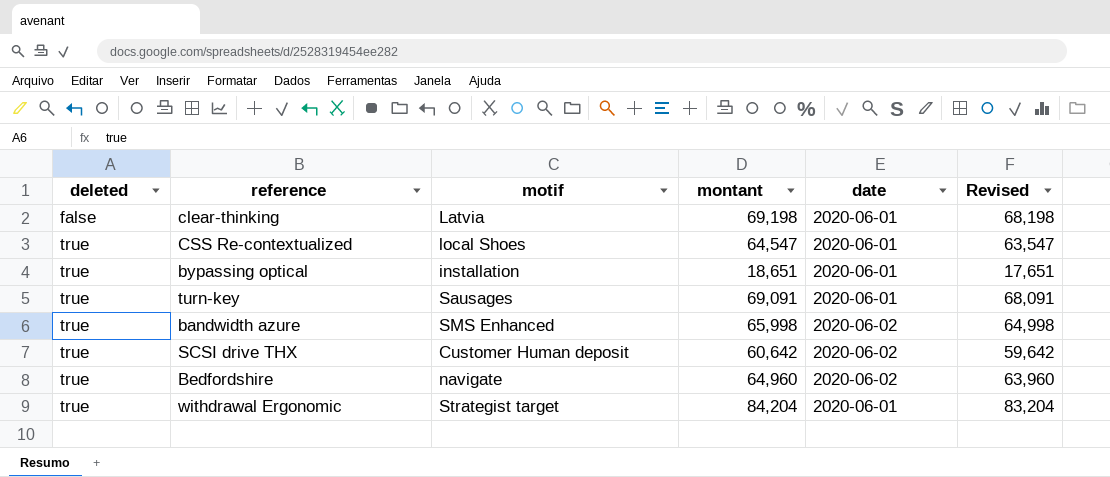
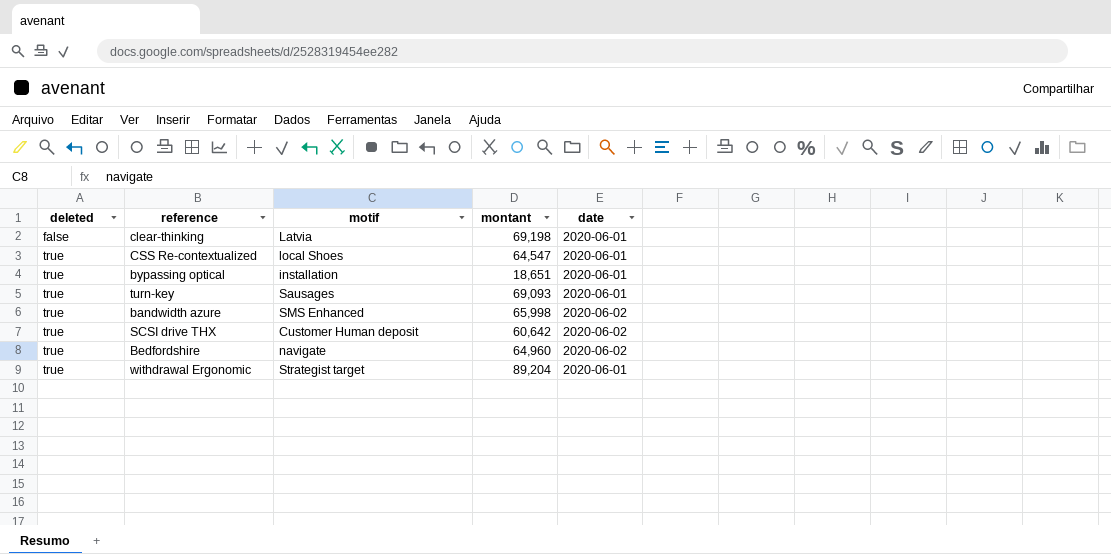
column Revised | formula: [montant] - 1000 -> none
turn-key | montant: 69,091 -> 69,093
withdrawal Ergonomic | montant: 84,204 -> 89,204

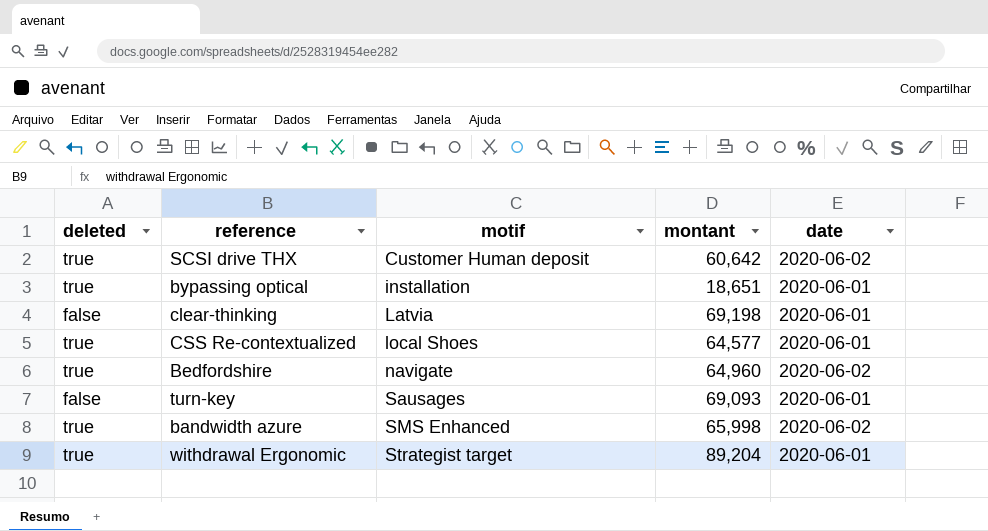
row order: deleted ascending -> motif ascending
CSS Re-contextualized | montant: 64,547 -> 64,577
turn-key | deleted: true -> false

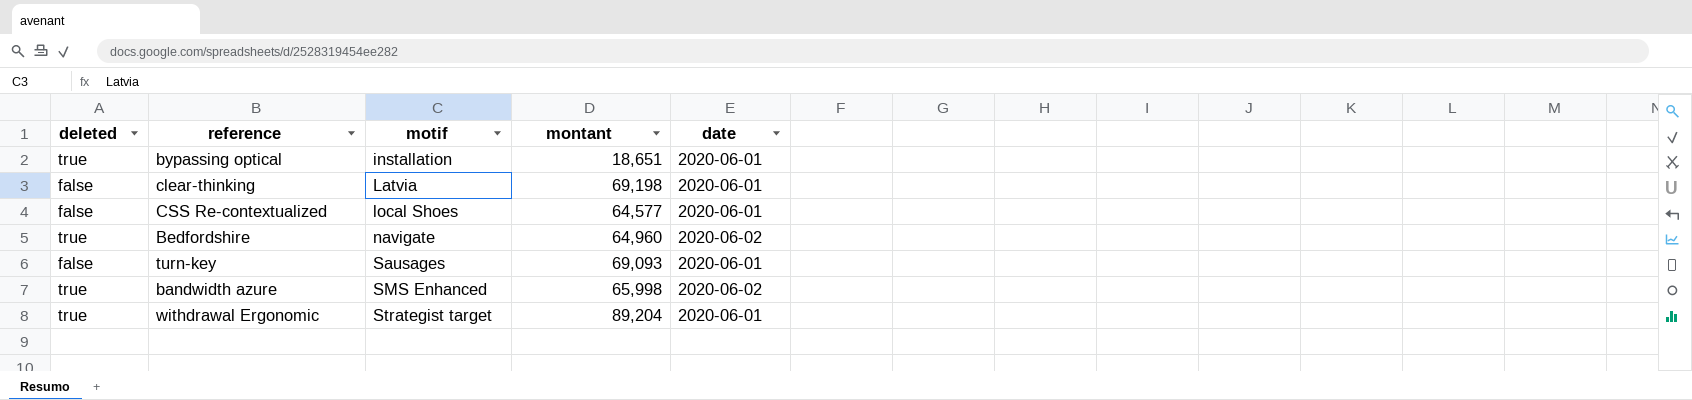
row SCSI drive THX: true | Customer Human deposit | 60,642 | 2020-06-02 -> none
CSS Re-contextualized | deleted: true -> false

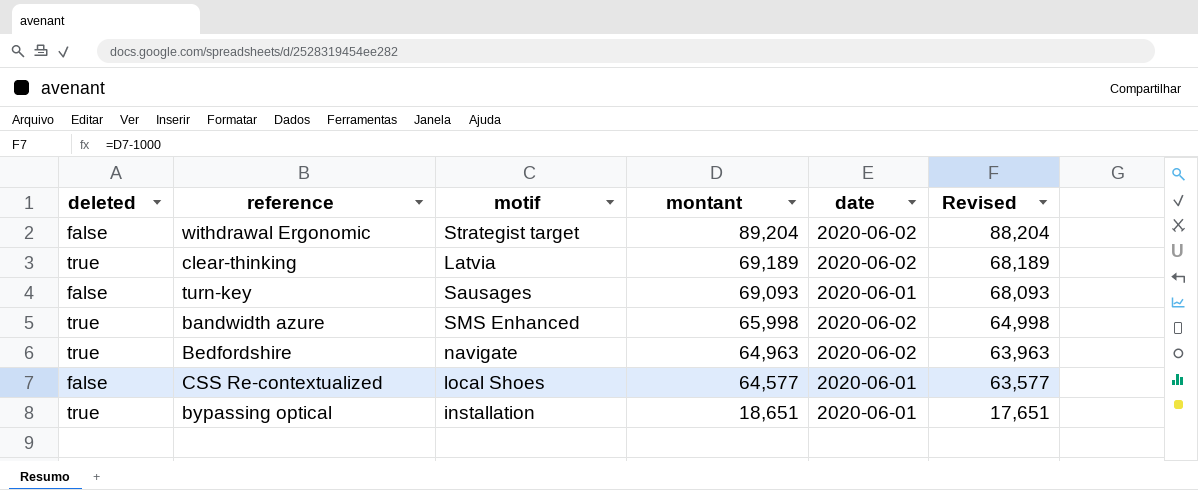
row order: motif ascending -> montant descending
column Revised | formula: none -> [montant] - 1000
withdrawal Ergonomic | deleted: true -> false
withdrawal Ergonomic | date: 2020-06-01 -> 2020-06-02
clear-thinking | deleted: false -> true
clear-thinking | montant: 69,198 -> 69,189
clear-thinking | date: 2020-06-01 -> 2020-06-02
Bedfordshire | montant: 64,960 -> 64,963

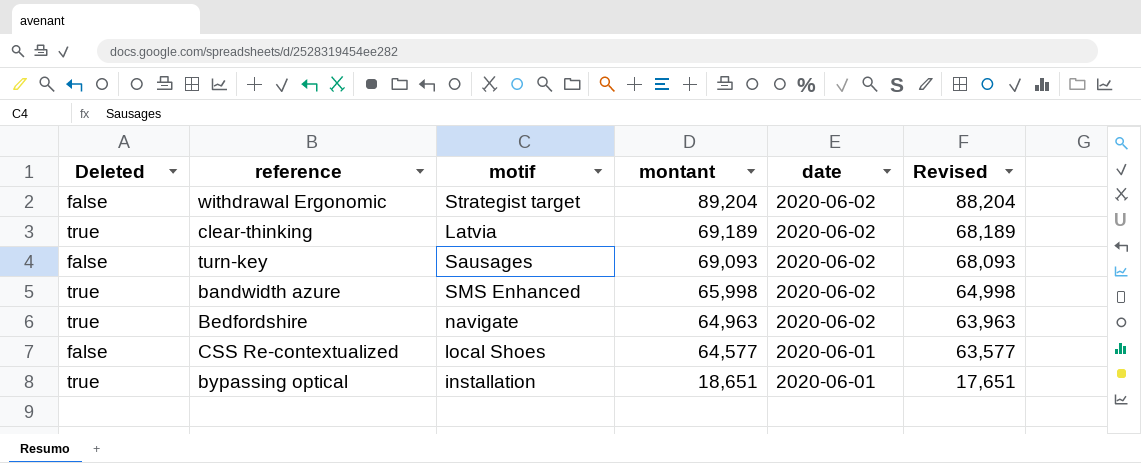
column name: deleted -> Deleted
turn-key | date: 2020-06-01 -> 2020-06-02

